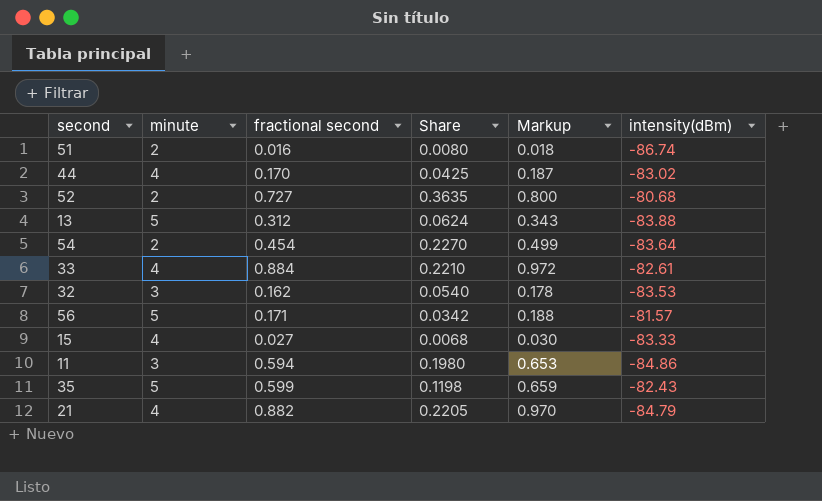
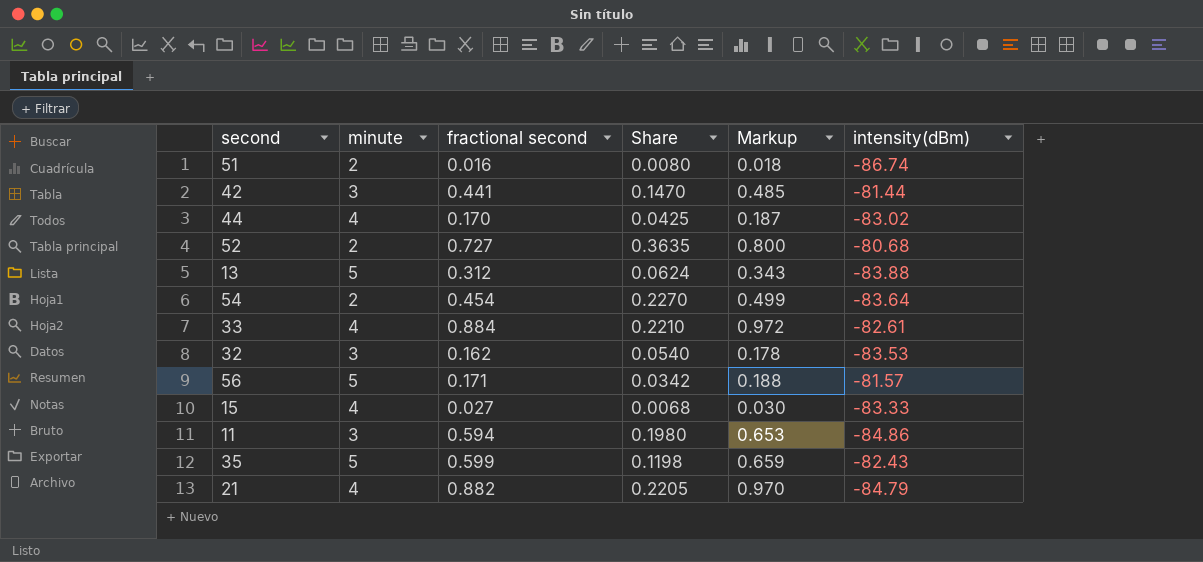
row 42: none -> 3 | 0.441 | 0.1470 | 0.485 | -81.44

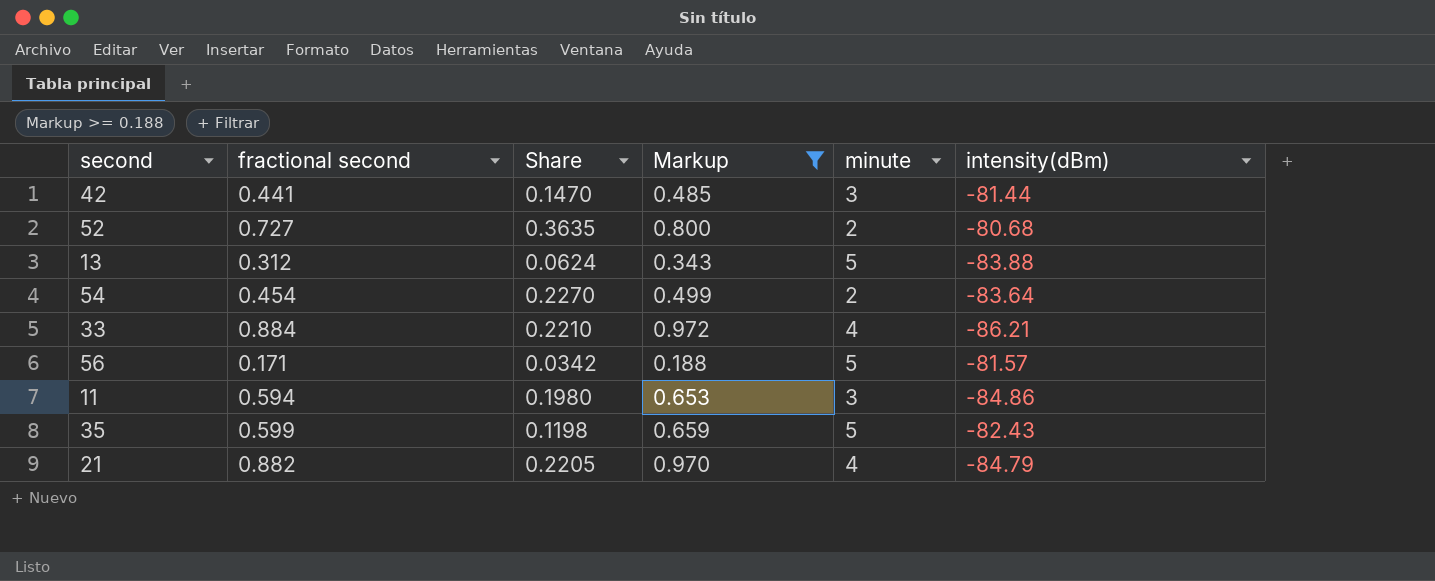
filter: none -> Markup >= 0.188
column minute | position: 2 -> 5
33 | intensity(dBm): -82.61 -> -86.21

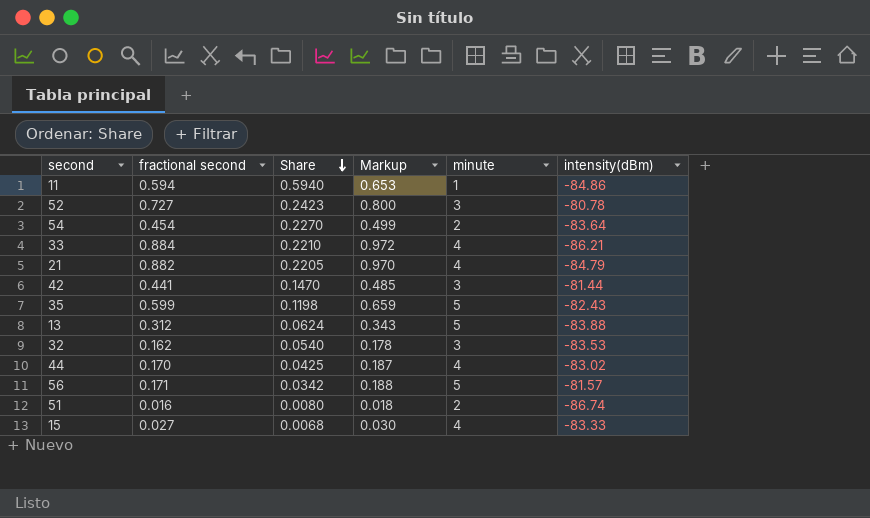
filter: Markup >= 0.188 -> none
row order: none -> Share descending
11 | Share: 0.1980 -> 0.5940
11 | minute: 3 -> 1
52 | Share: 0.3635 -> 0.2423
52 | minute: 2 -> 3
52 | intensity(dBm): -80.68 -> -80.78

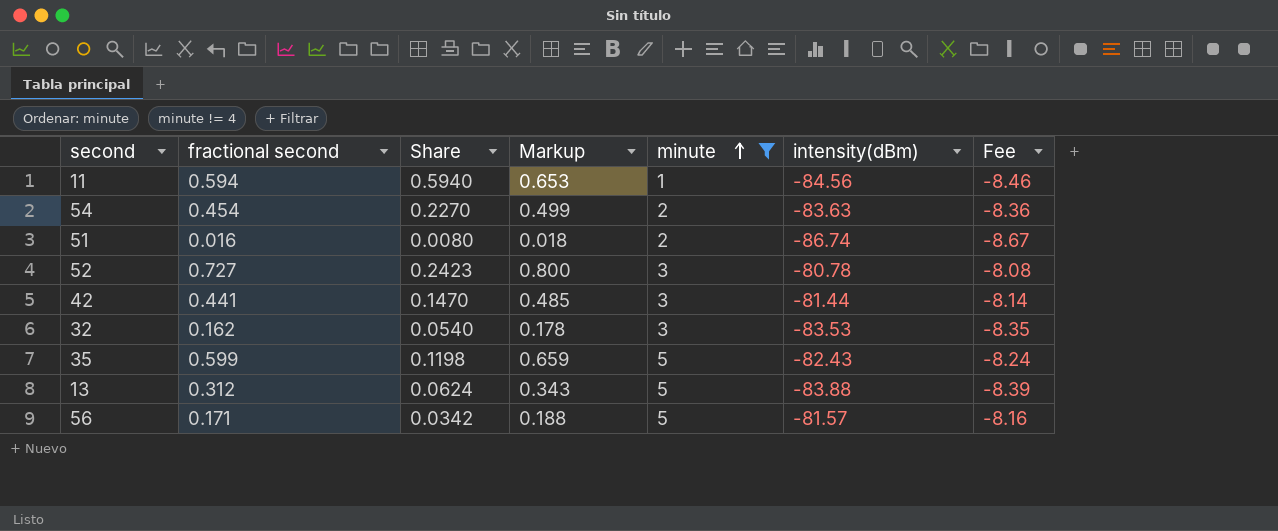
filter: none -> minute != 4
row order: Share descending -> minute ascending
column Fee | formula: none -> [intensity(dBm)] * 0.1
11 | intensity(dBm): -84.86 -> -84.56
54 | intensity(dBm): -83.64 -> -83.63

